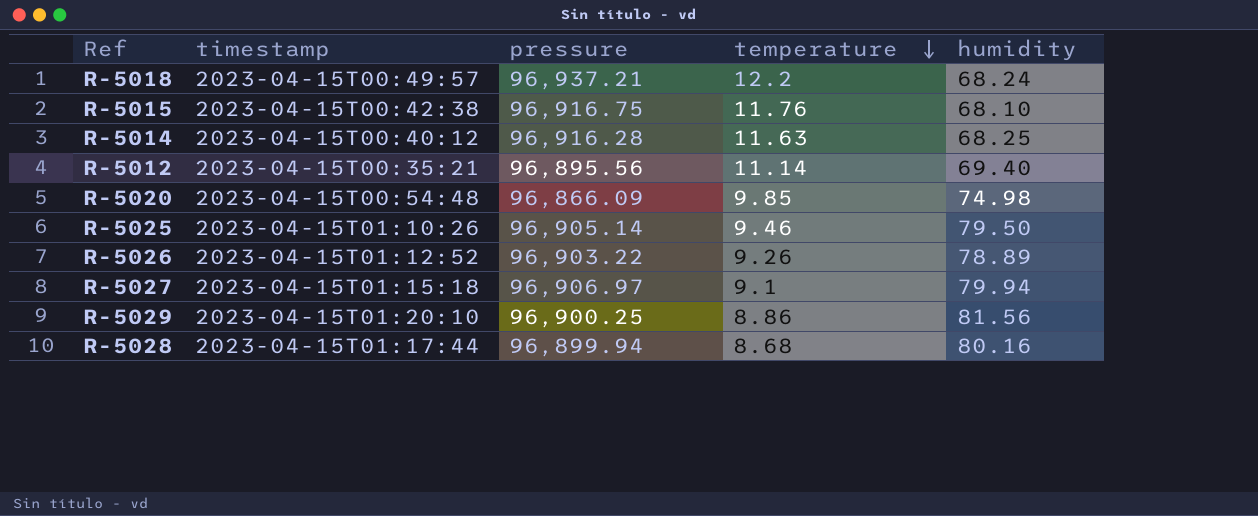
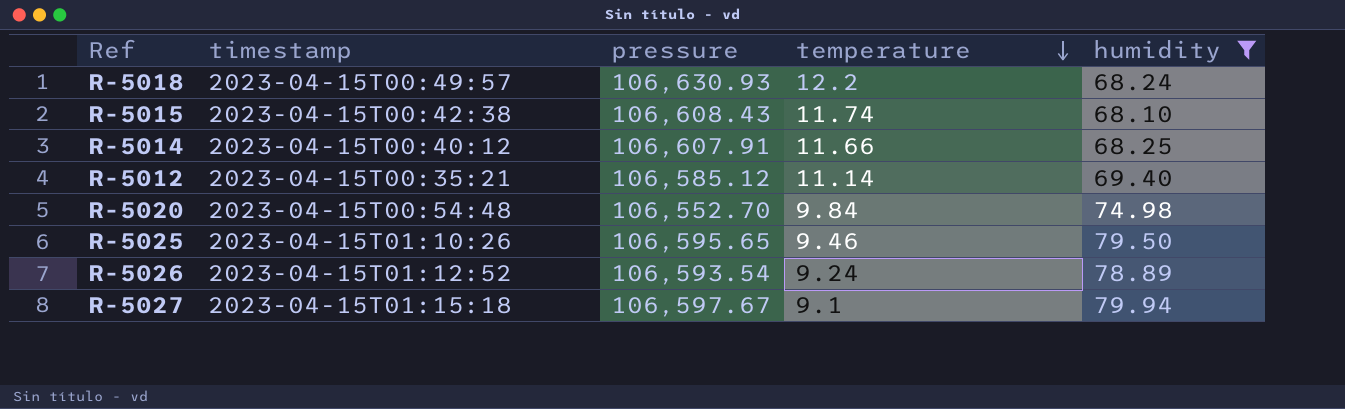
filter: none -> humidity <= 79.94
R-5018 | pressure: 96,937.21 -> 106,630.93
R-5015 | pressure: 96,916.75 -> 106,608.43
R-5015 | temperature: 11.76 -> 11.74
R-5014 | pressure: 96,916.28 -> 106,607.91
R-5014 | temperature: 11.63 -> 11.66
R-5012 | pressure: 96,895.56 -> 106,585.12
R-5020 | pressure: 96,866.09 -> 106,552.70
R-5020 | temperature: 9.85 -> 9.84
R-5025 | pressure: 96,905.14 -> 106,595.65
R-5026 | pressure: 96,903.22 -> 106,593.54
R-5026 | temperature: 9.26 -> 9.24
R-5027 | pressure: 96,906.97 -> 106,597.67

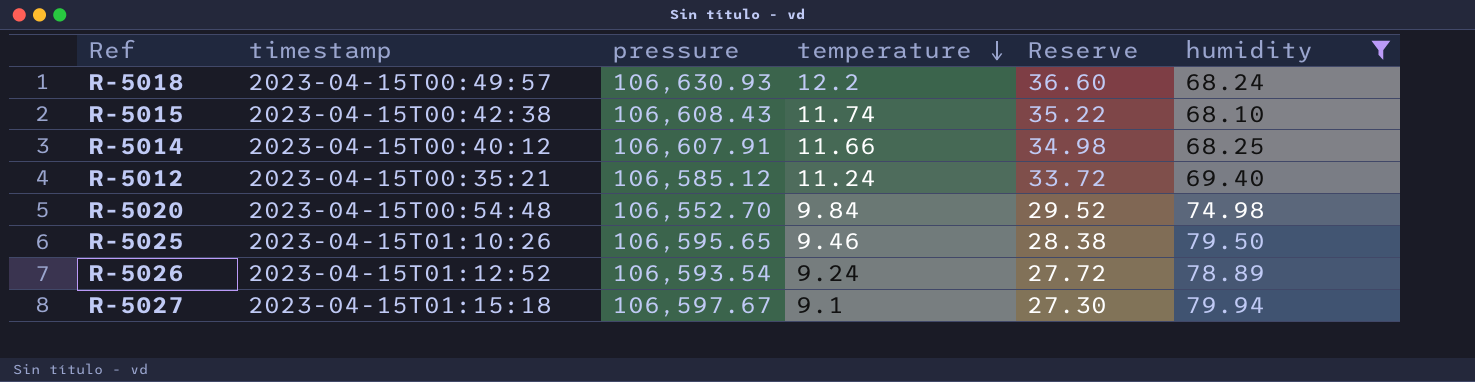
column Reserve | formula: none -> [temperature] * 3
R-5012 | temperature: 11.14 -> 11.24

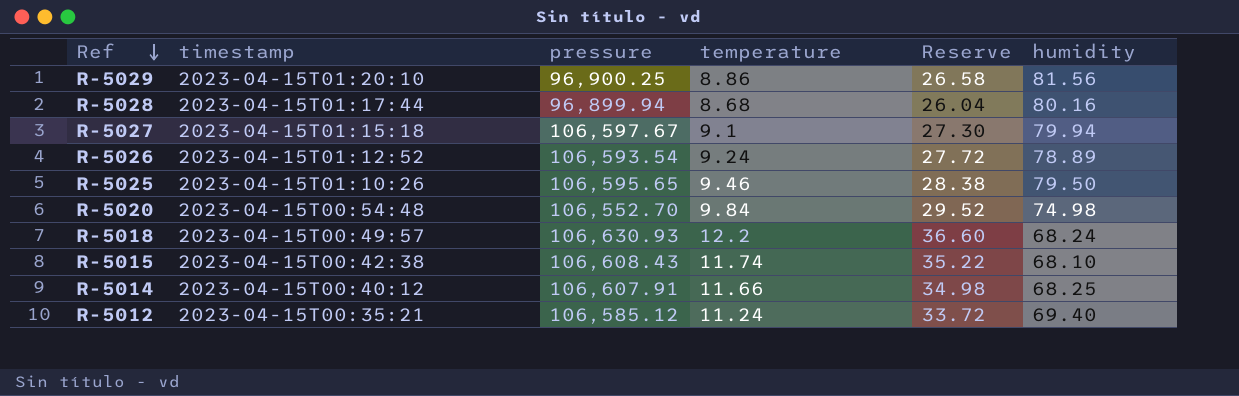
filter: humidity <= 79.94 -> none
row order: temperature descending -> Ref descending

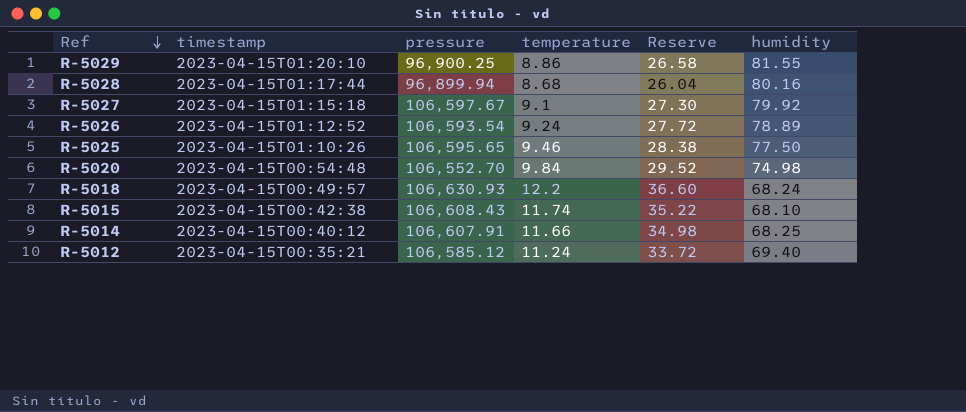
R-5029 | humidity: 81.56 -> 81.55
R-5027 | humidity: 79.94 -> 79.92
R-5025 | humidity: 79.50 -> 77.50

